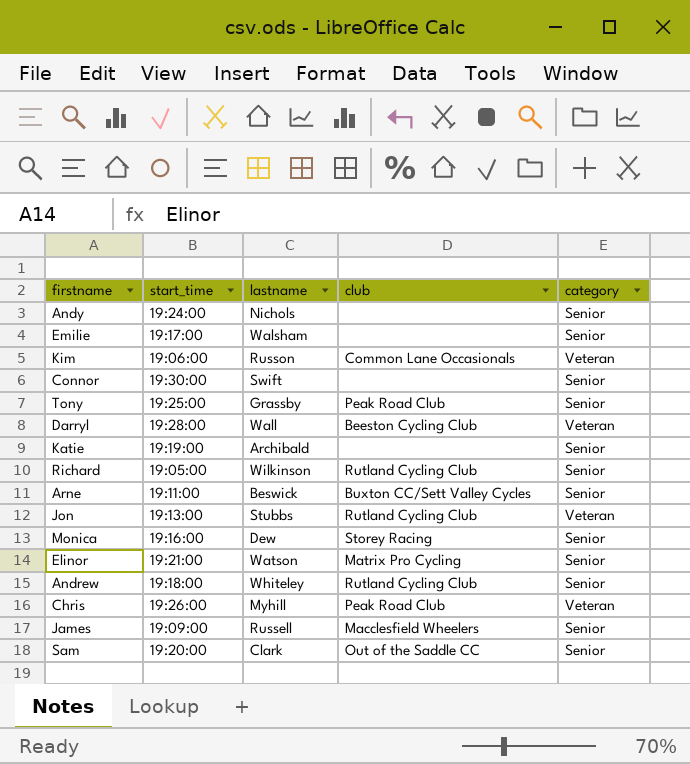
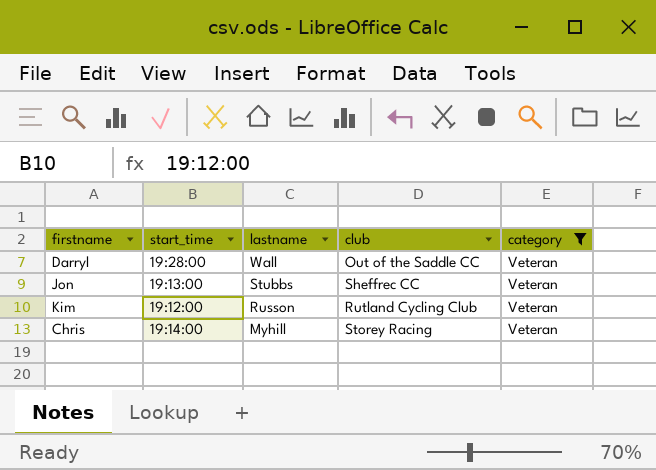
filter: none -> category = Veteran
row order: none -> lastname descending
Darryl | club: Beeston Cycling Club -> Out of the Saddle CC
Jon | club: Rutland Cycling Club -> Sheffrec CC
Kim | start_time: 19:06:00 -> 19:12:00
Kim | club: Common Lane Occasionals -> Rutland Cycling Club
Chris | start_time: 19:26:00 -> 19:14:00
Chris | club: Peak Road Club -> Storey Racing

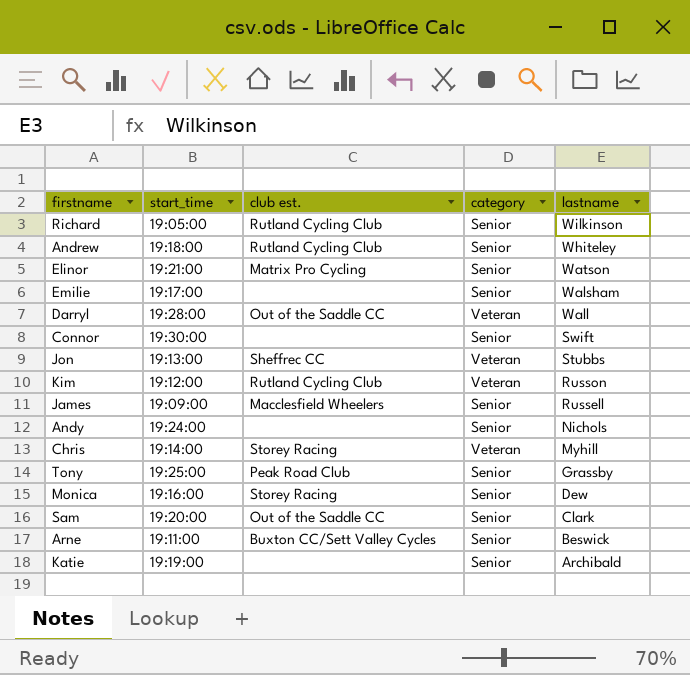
filter: category = Veteran -> none
column name: club -> club est.
column lastname | position: 3 -> 5

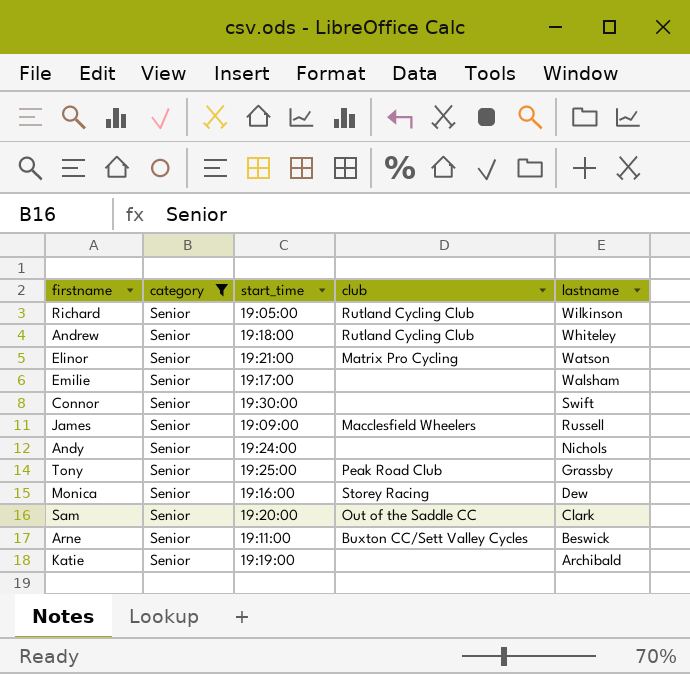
filter: none -> category = Senior
column category | position: 4 -> 2
column name: club est. -> club

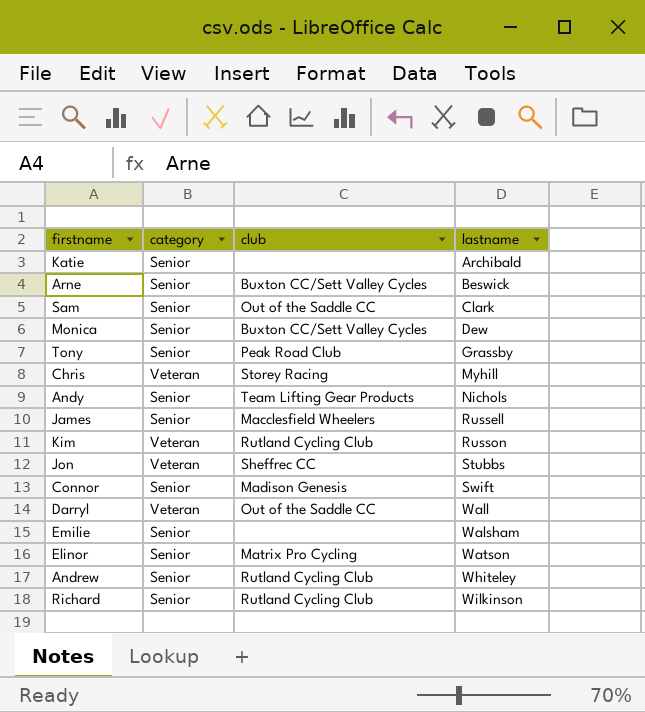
filter: category = Senior -> none
row order: lastname descending -> lastname ascending
column start_time | position: 3 -> none
Monica | club: Storey Racing -> Buxton CC/Sett Valley Cycles
Andy | club: none -> Team Lifting Gear Products
Connor | club: none -> Madison Genesis

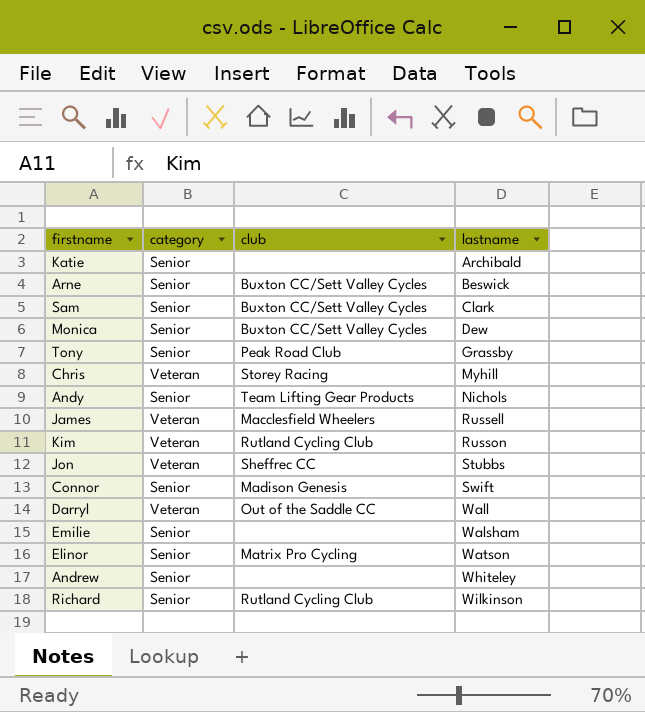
Sam | club: Out of the Saddle CC -> Buxton CC/Sett Valley Cycles
James | category: Senior -> Veteran
Andrew | club: Rutland Cycling Club -> none

